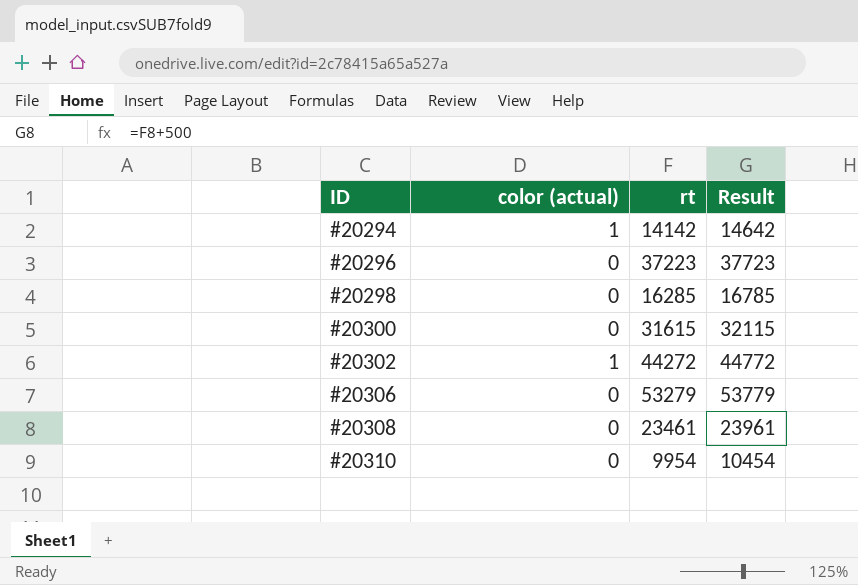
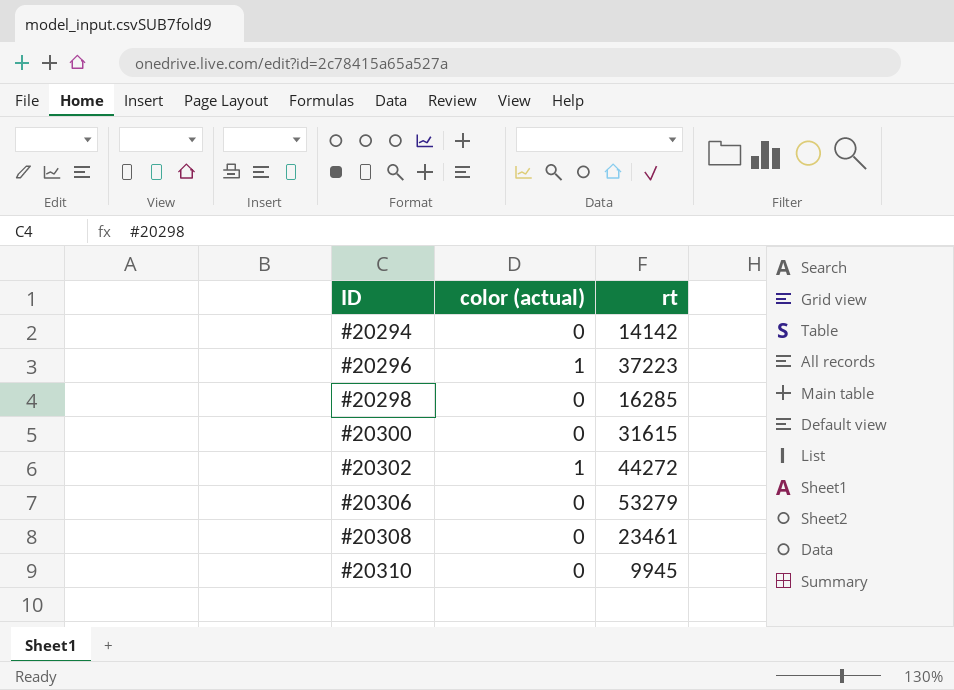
column Result | formula: [rt] + 500 -> none
#20294 | color (actual): 1 -> 0
#20296 | color (actual): 0 -> 1
#20310 | rt: 9954 -> 9945

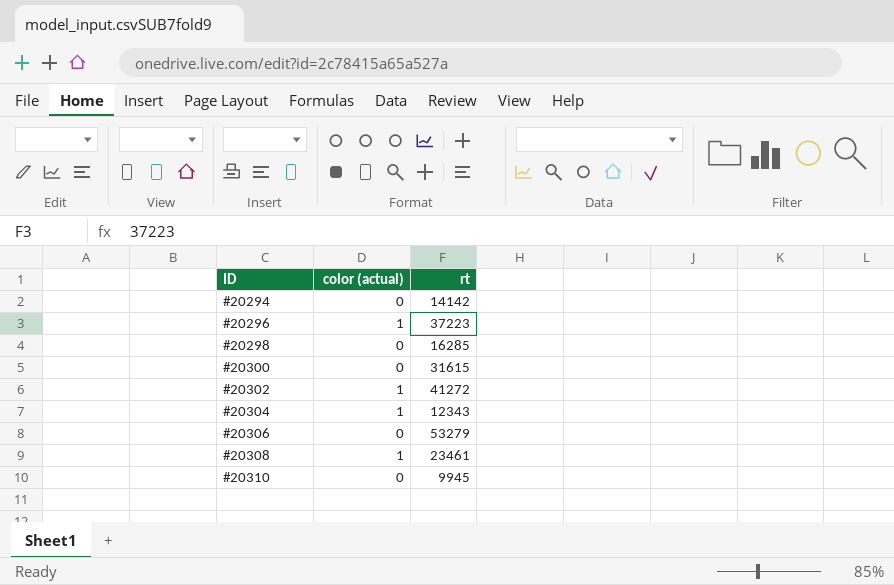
#20302 | rt: 44272 -> 41272
row #20304: none -> 1 | 12343
#20308 | color (actual): 0 -> 1

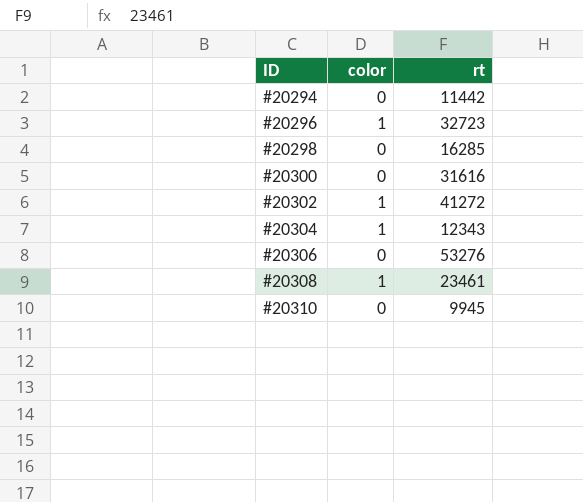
column name: color (actual) -> color
#20294 | rt: 14142 -> 11442
#20296 | rt: 37223 -> 32723
#20300 | rt: 31615 -> 31616
#20306 | rt: 53279 -> 53276

